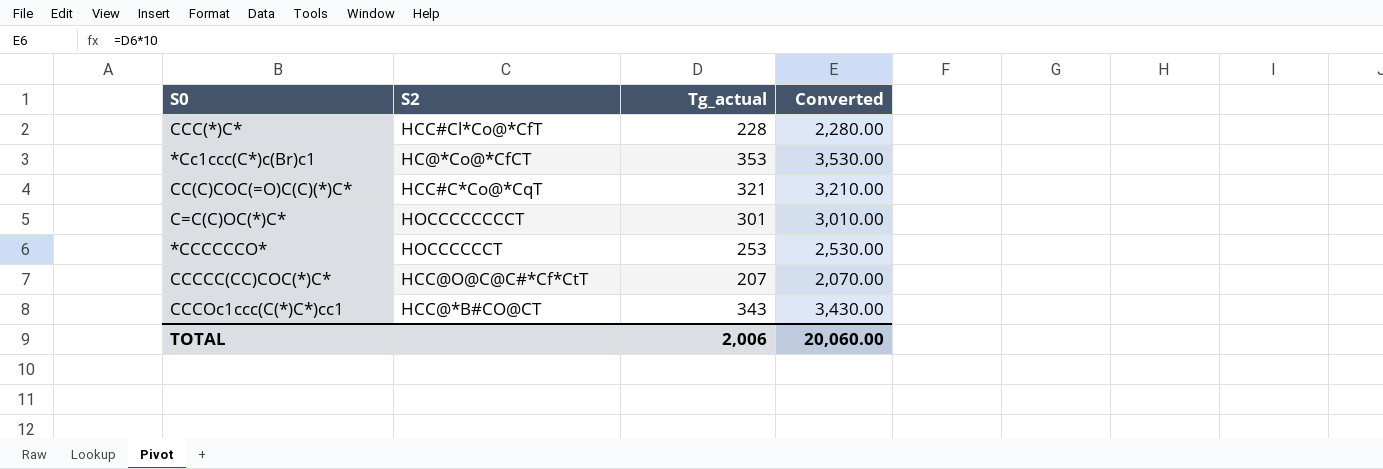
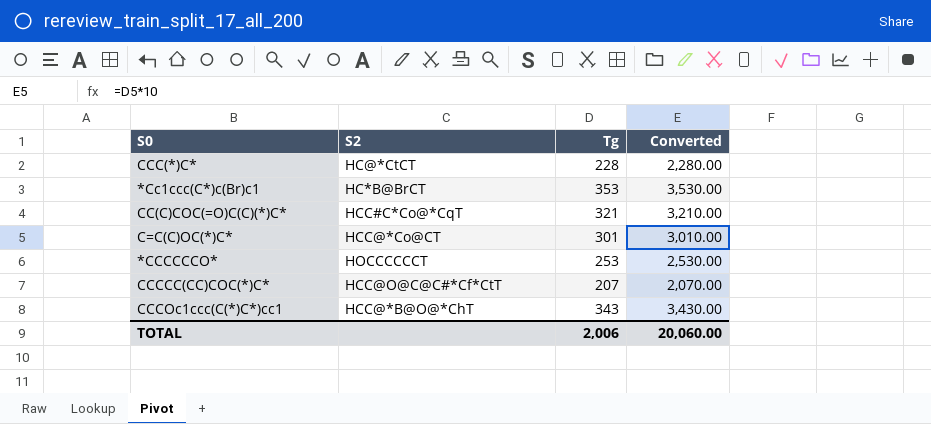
column name: Tg_actual -> Tg
CCC(*)C* | S2: HCC#Cl*Co@*CfT -> HC@*CtCT
*Cc1ccc(C*)c(Br)c1 | S2: HC@*Co@*CfCT -> HC*B@BrCT
C=C(C)OC(*)C* | S2: HOCCCCCCCCT -> HCC@*Co@CT
CCCOc1ccc(C(*)C*)cc1 | S2: HCC@*B#CO@CT -> HCC@*B@O@*ChT

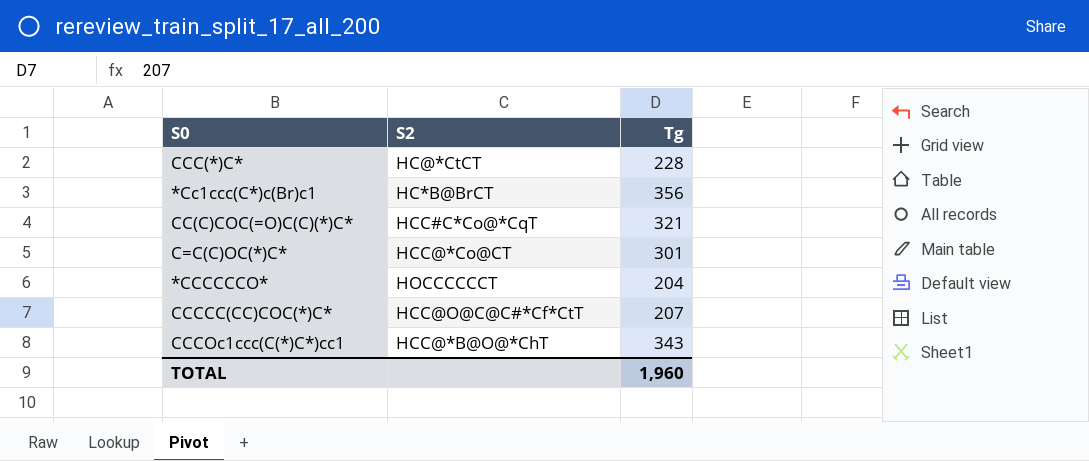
column Converted | formula: [Tg] * 10 -> none
*Cc1ccc(C*)c(Br)c1 | Tg: 353 -> 356
*CCCCCCO* | Tg: 253 -> 204
TOTAL | Tg: 2,006 -> 1,960

